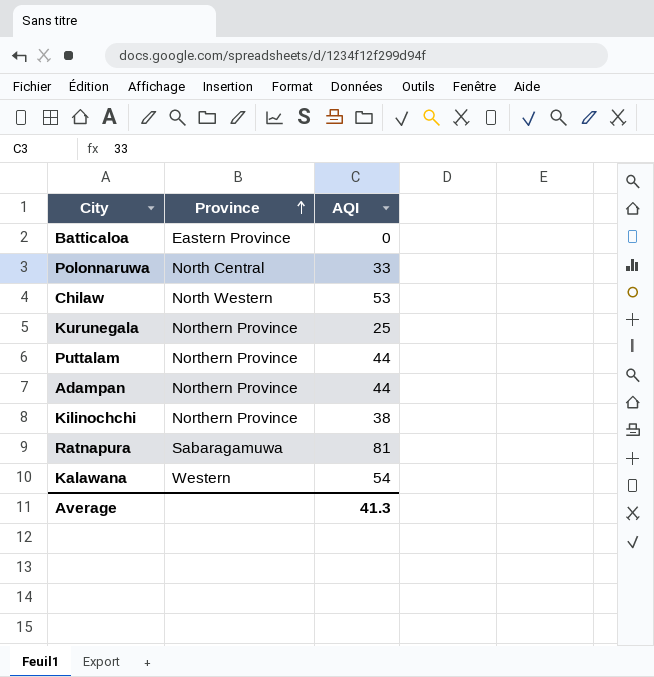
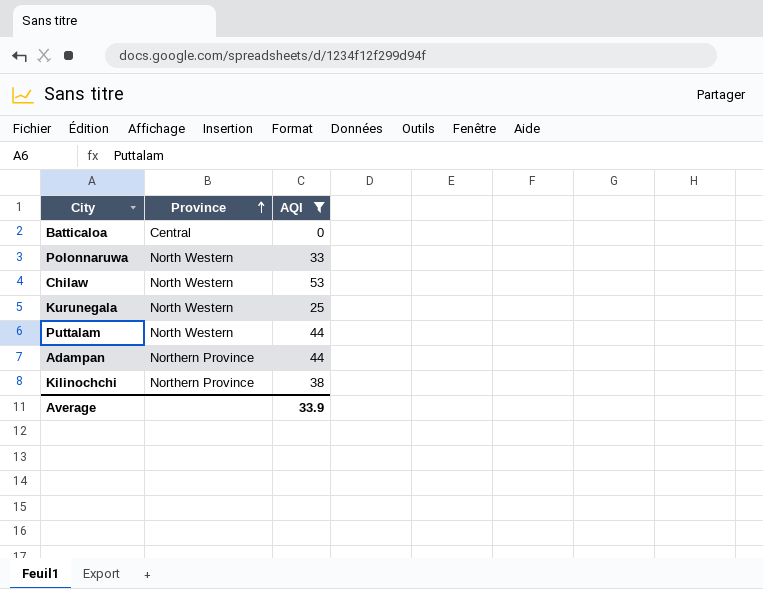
filter: none -> AQI <= 53
Batticaloa | Province: Eastern Province -> Central
Polonnaruwa | Province: North Central -> North Western
Kurunegala | Province: Northern Province -> North Western
Puttalam | Province: Northern Province -> North Western
Average | AQI: 41.3 -> 33.9

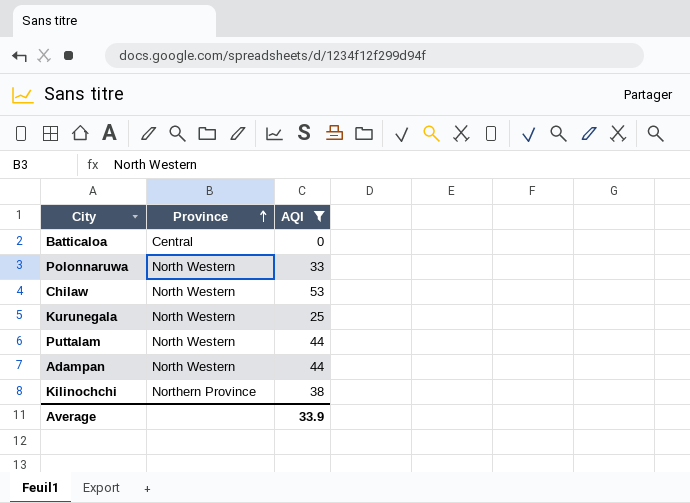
Adampan | Province: Northern Province -> North Western

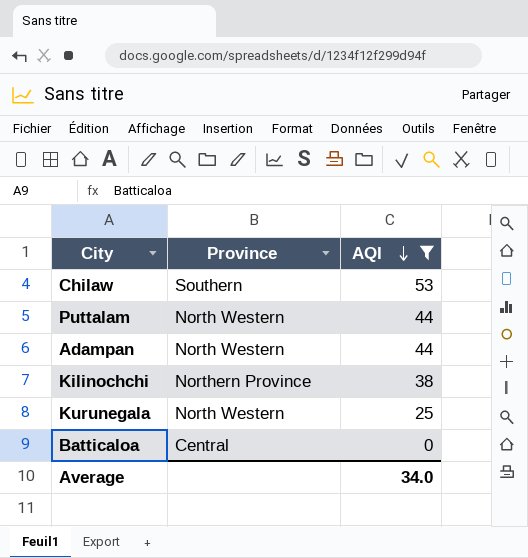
row order: Province ascending -> AQI descending
row Polonnaruwa: North Western | 33 -> none
Chilaw | Province: North Western -> Southern
Average | AQI: 33.9 -> 34.0

